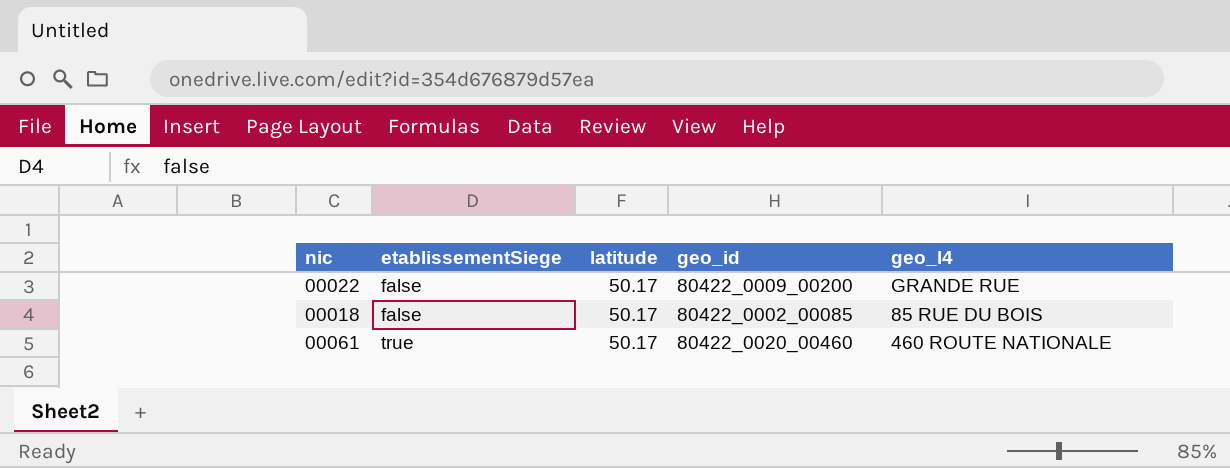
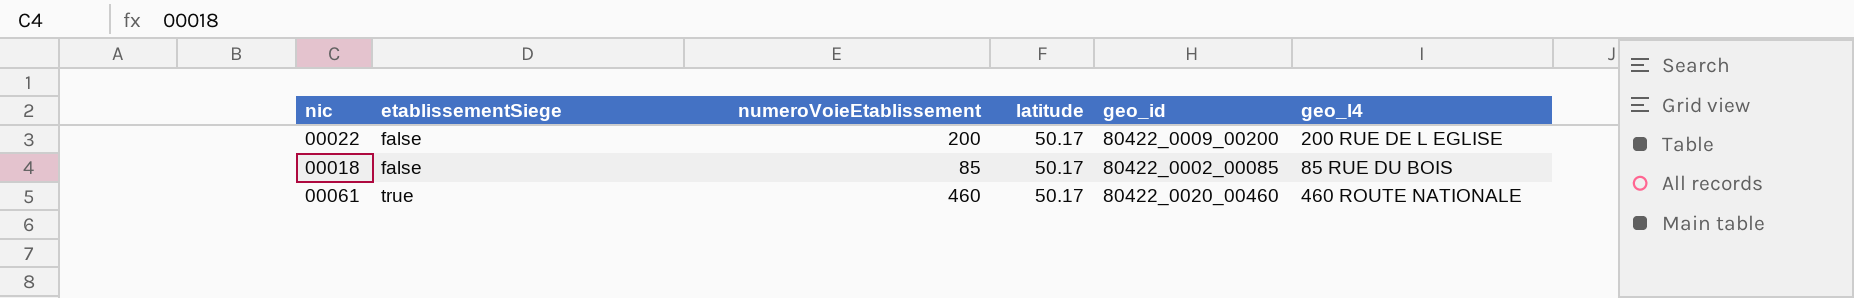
column numeroVoieEtablissement | position: none -> 3
00022 | geo_l4: GRANDE RUE -> 200 RUE DE L EGLISE

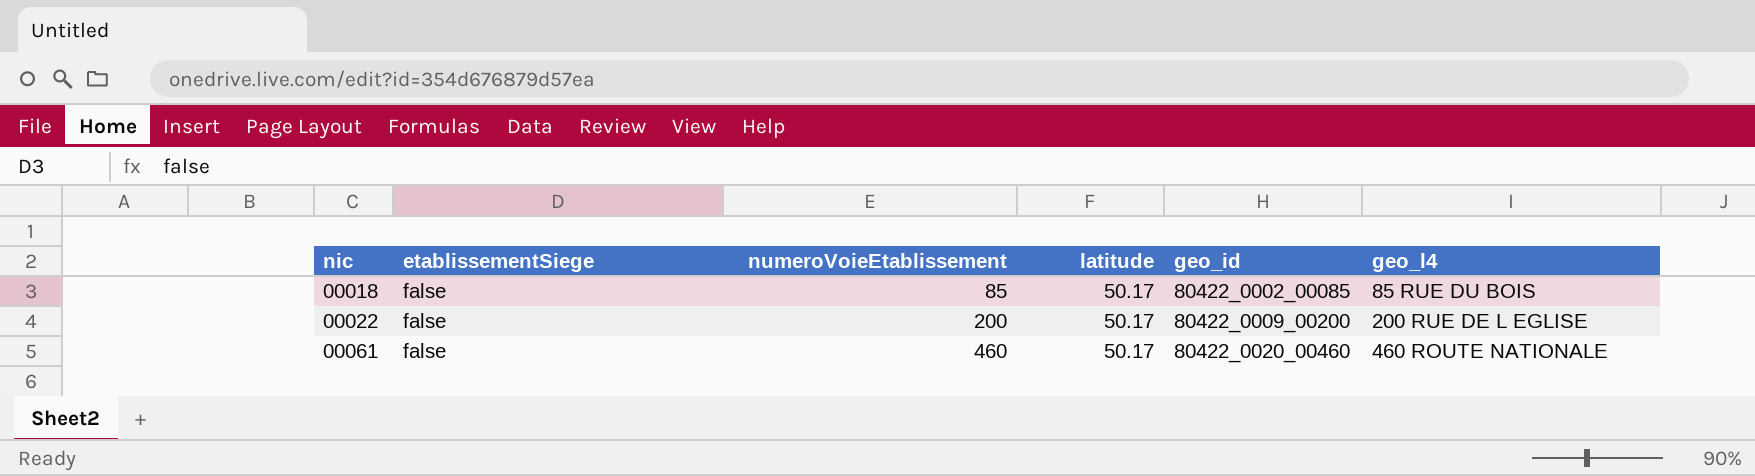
row order: etablissementSiege ascending -> nic ascending
00061 | etablissementSiege: true -> false

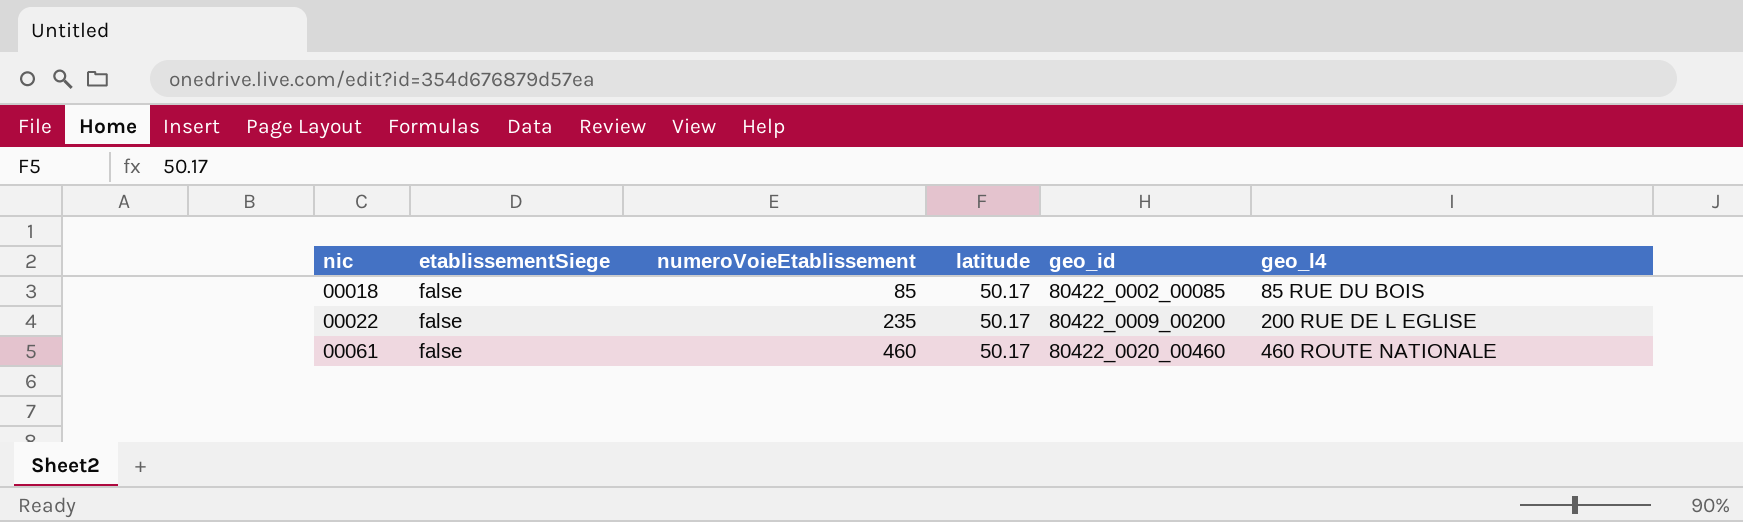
00022 | numeroVoieEtablissement: 200 -> 235

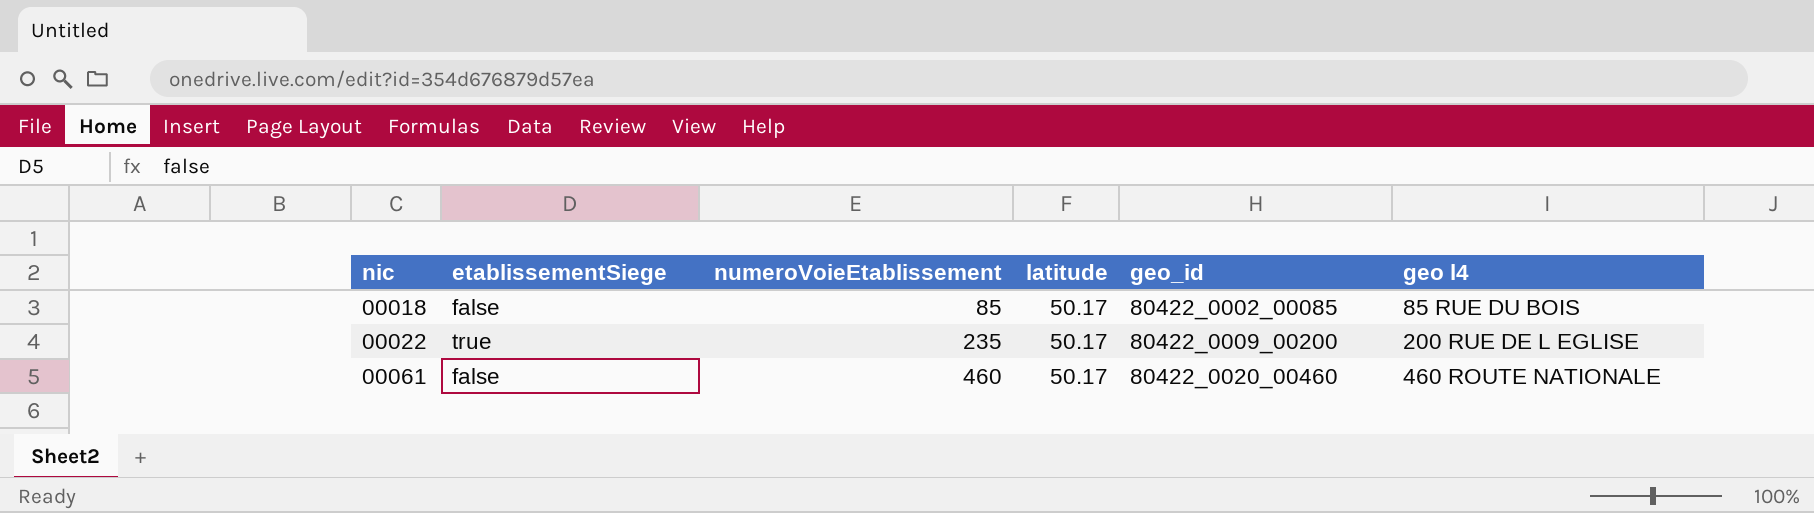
column name: geo_l4 -> geo l4
00022 | etablissementSiege: false -> true

